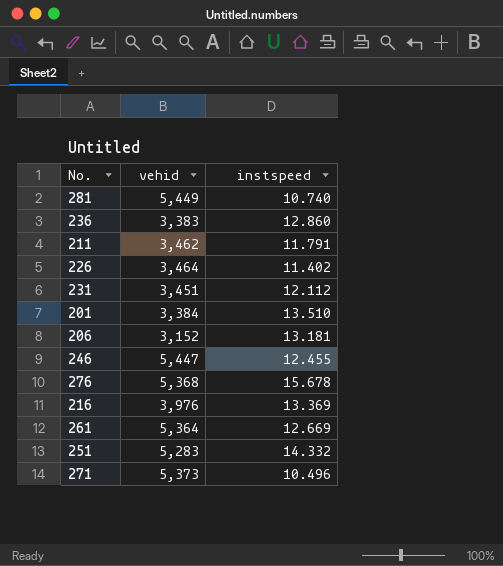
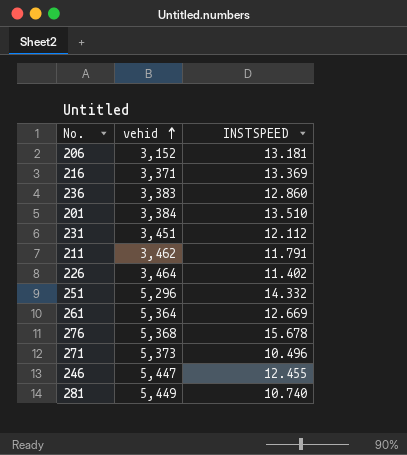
row order: none -> vehid ascending
column name: instspeed -> INSTSPEED
216 | vehid: 3,976 -> 3,371
251 | vehid: 5,283 -> 5,296

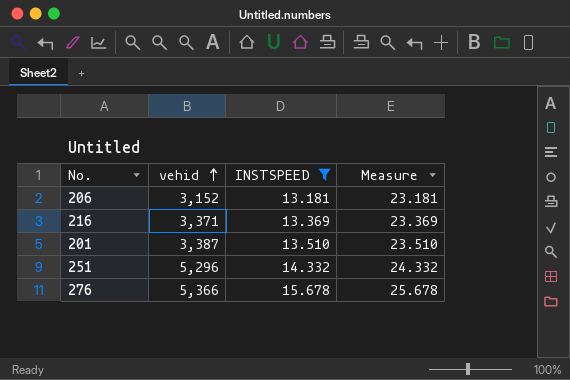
filter: none -> INSTSPEED >= 13.181
column Measure | formula: none -> [INSTSPEED] + 10
201 | vehid: 3,384 -> 3,387
276 | vehid: 5,368 -> 5,366

